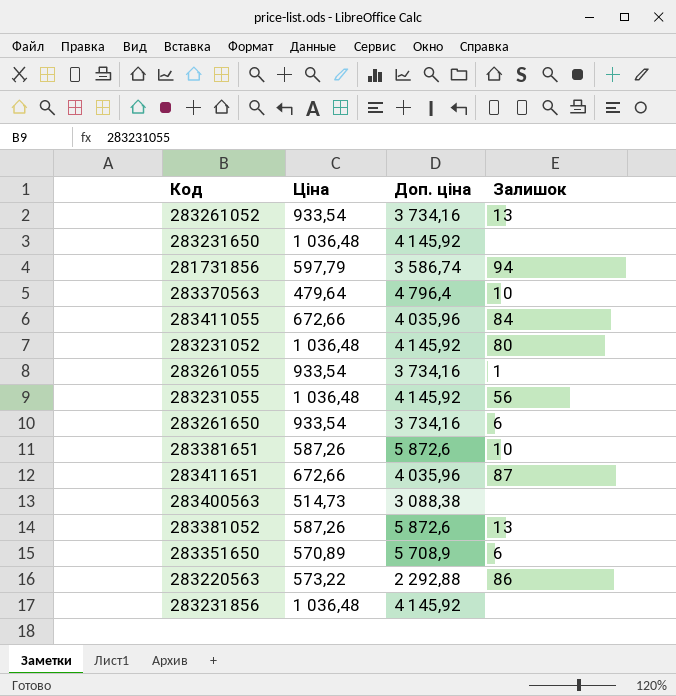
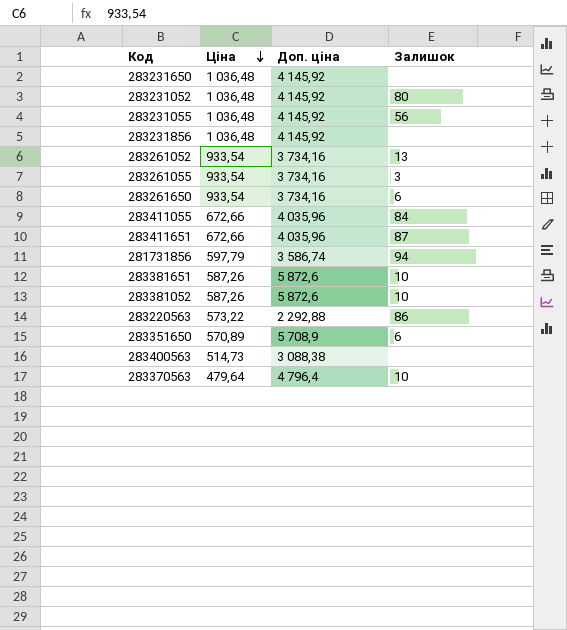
row order: none -> Ціна descending
283261055 | Залишок: 1 -> 3
283381052 | Залишок: 13 -> 10

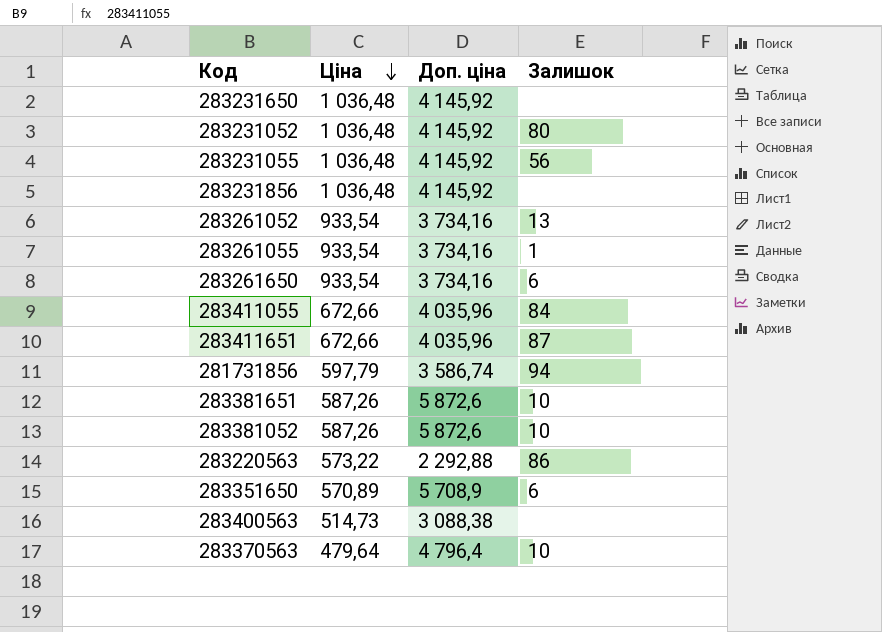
283261055 | Залишок: 3 -> 1

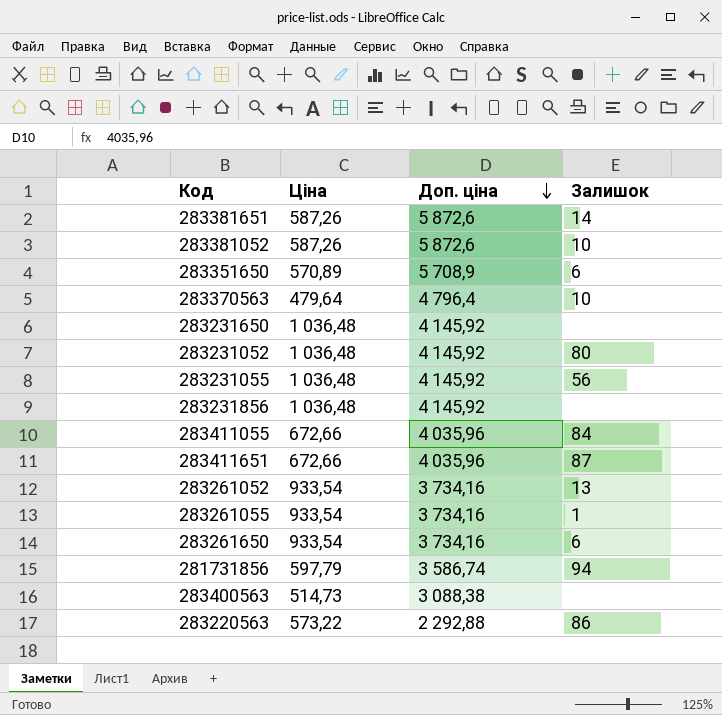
row order: Ціна descending -> Доп. ціна descending
283381651 | Залишок: 10 -> 14

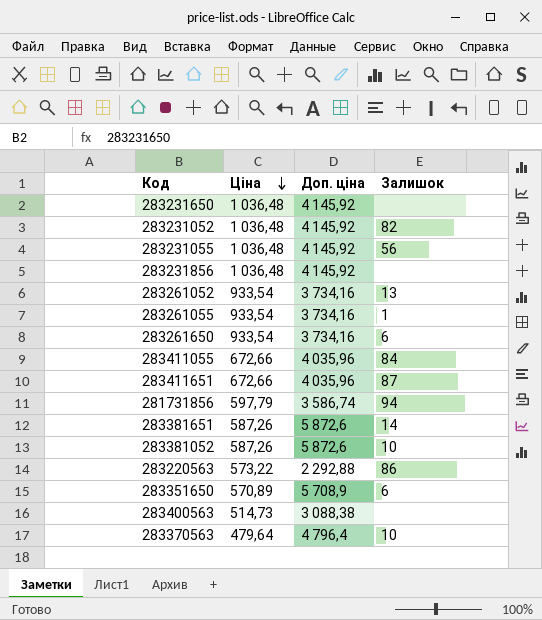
row order: Доп. ціна descending -> Ціна descending
283231052 | Залишок: 80 -> 82

